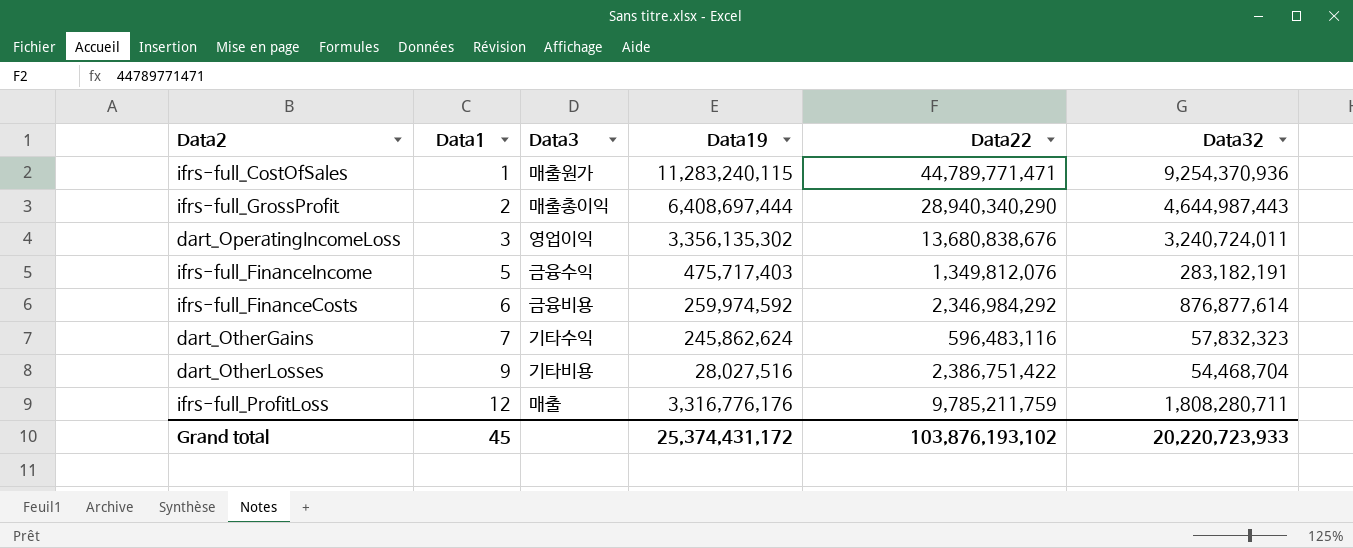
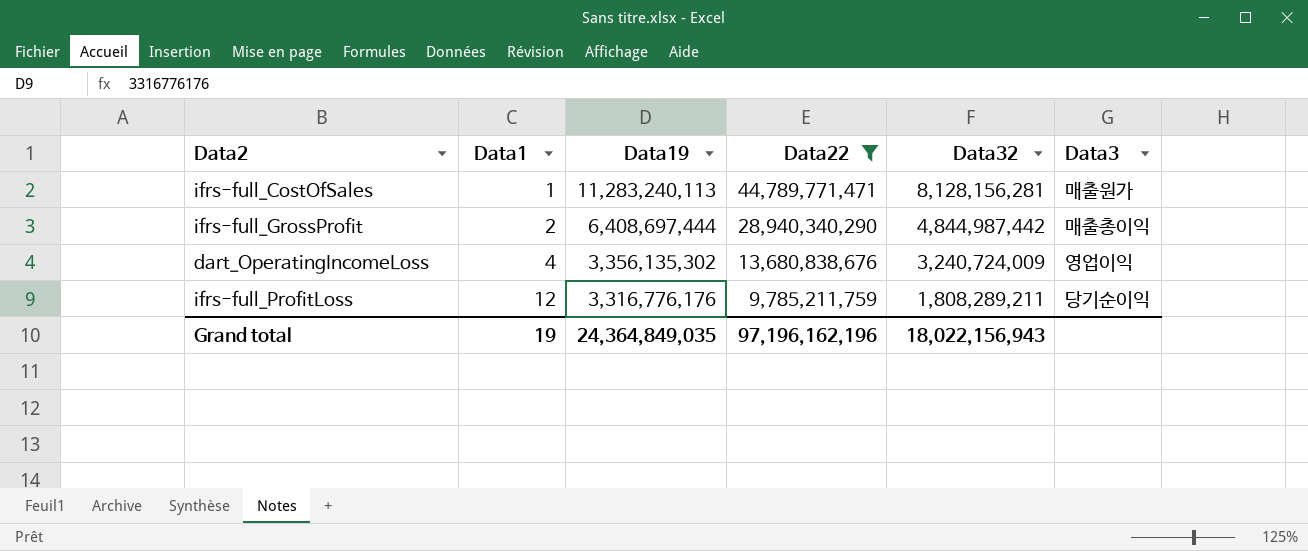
filter: none -> Data22 >= 9,785,211,759
column Data3 | position: 3 -> 6
ifrs-full_CostOfSales | Data19: 11,283,240,115 -> 11,283,240,113
ifrs-full_CostOfSales | Data32: 9,254,370,936 -> 8,128,156,281
ifrs-full_GrossProfit | Data32: 4,644,987,443 -> 4,844,987,442
dart_OperatingIncomeLoss | Data1: 3 -> 4
dart_OperatingIncomeLoss | Data32: 3,240,724,011 -> 3,240,724,009
ifrs-full_ProfitLoss | Data32: 1,808,280,711 -> 1,808,289,211
ifrs-full_ProfitLoss | Data3: 매출 -> 당기순이익
Grand total | Data1: 45 -> 19
Grand total | Data19: 25,374,431,172 -> 24,364,849,035
Grand total | Data22: 103,876,193,102 -> 97,196,162,196
Grand total | Data32: 20,220,723,933 -> 18,022,156,943

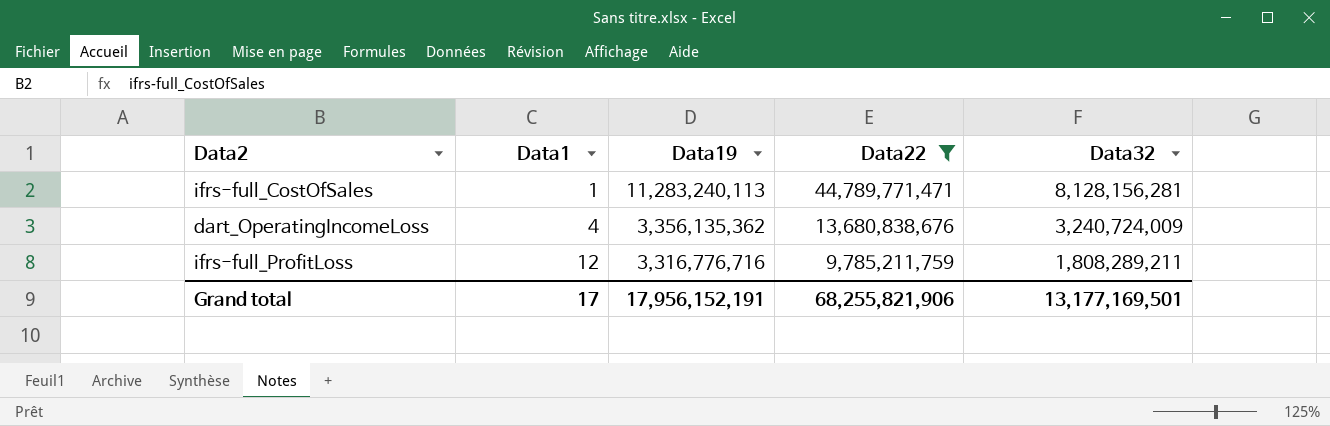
column Data3 | position: 6 -> none
row ifrs-full_GrossProfit: 2 | 6,408,697,444 | 28,940,340,290 | 4,844,987,442 | 매출총이익 -> none
dart_OperatingIncomeLoss | Data19: 3,356,135,302 -> 3,356,135,362
ifrs-full_ProfitLoss | Data19: 3,316,776,176 -> 3,316,776,716
Grand total | Data1: 19 -> 17
Grand total | Data19: 24,364,849,035 -> 17,956,152,191
Grand total | Data22: 97,196,162,196 -> 68,255,821,906
Grand total | Data32: 18,022,156,943 -> 13,177,169,501

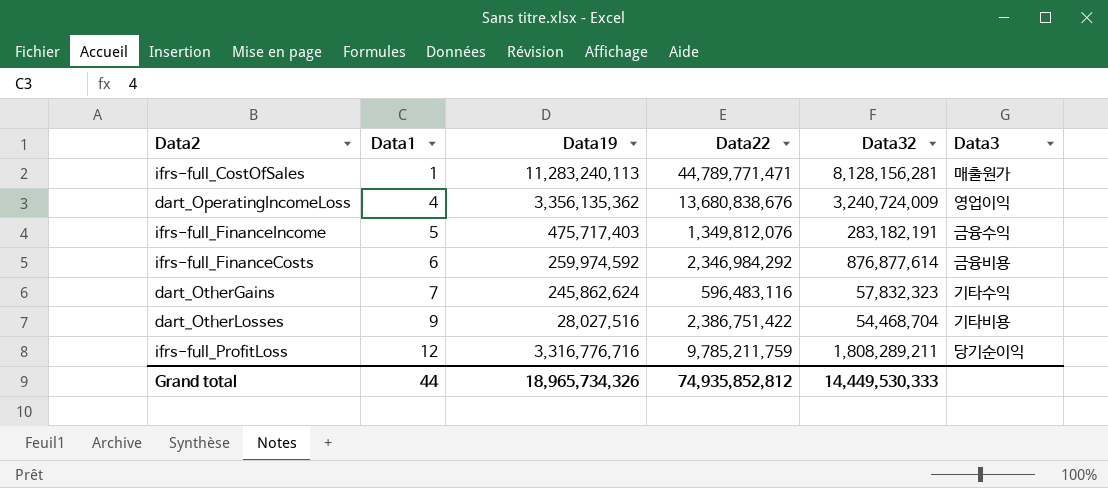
filter: Data22 >= 9,785,211,759 -> none
column Data3 | position: none -> 6
Grand total | Data1: 17 -> 44
Grand total | Data19: 17,956,152,191 -> 18,965,734,326
Grand total | Data22: 68,255,821,906 -> 74,935,852,812
Grand total | Data32: 13,177,169,501 -> 14,449,530,333

